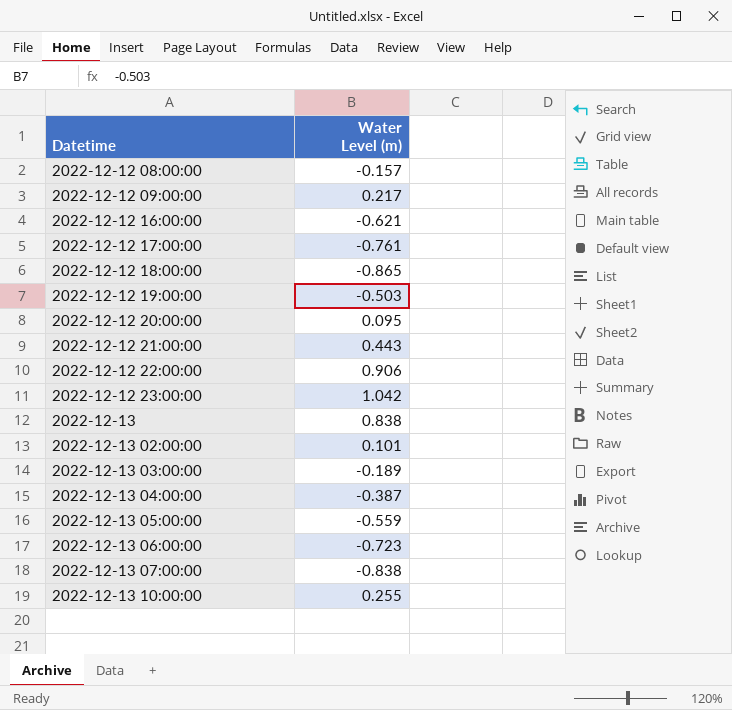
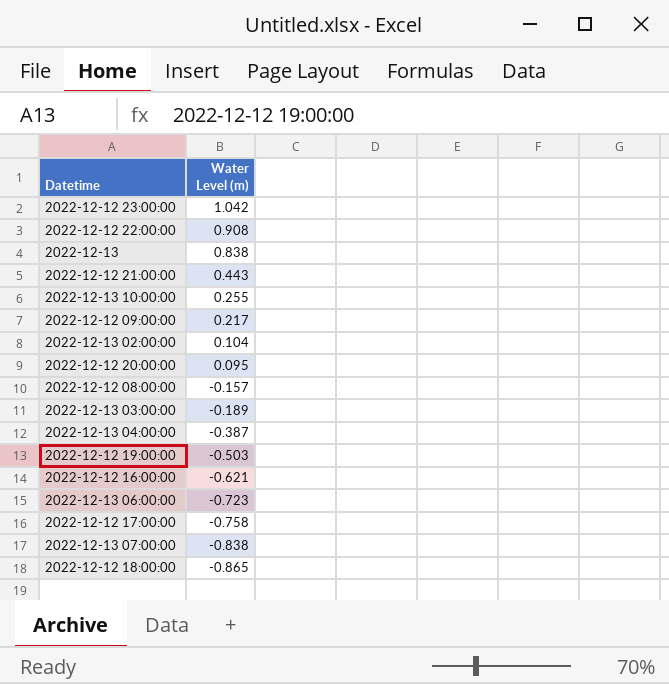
row order: Datetime ascending -> Water Level (m) descending
row 2022-12-13 05:00:00: -0.559 -> none
2022-12-12 22:00:00 | Water Level (m): 0.906 -> 0.908
2022-12-13 02:00:00 | Water Level (m): 0.101 -> 0.104
2022-12-12 17:00:00 | Water Level (m): -0.761 -> -0.758

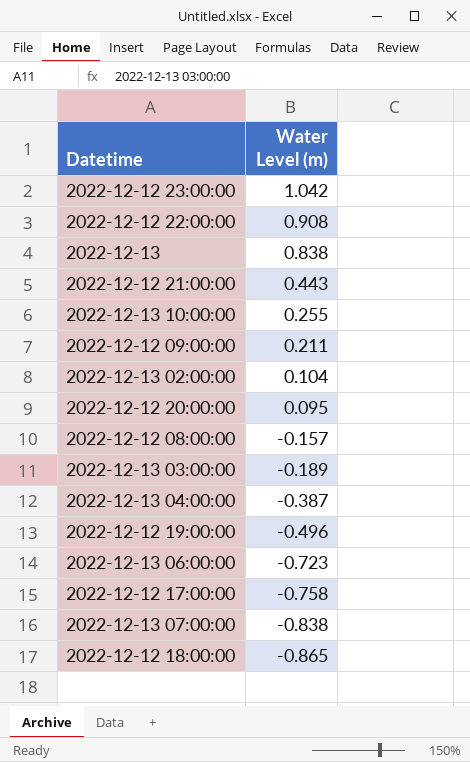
row 2022-12-12 16:00:00: -0.621 -> none
2022-12-12 09:00:00 | Water Level (m): 0.217 -> 0.211
2022-12-12 19:00:00 | Water Level (m): -0.503 -> -0.496

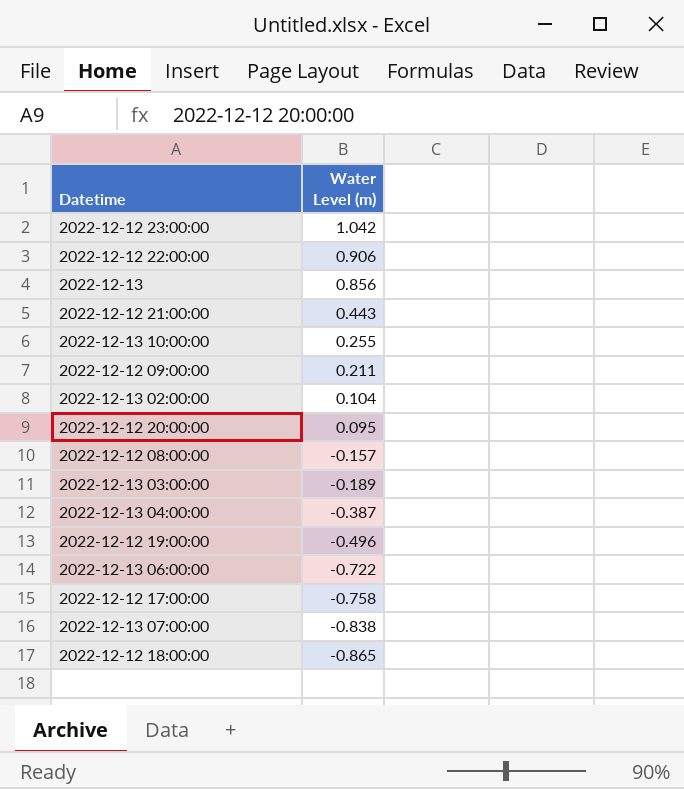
2022-12-12 22:00:00 | Water Level (m): 0.908 -> 0.906
2022-12-13 | Water Level (m): 0.838 -> 0.856
2022-12-13 06:00:00 | Water Level (m): -0.723 -> -0.722

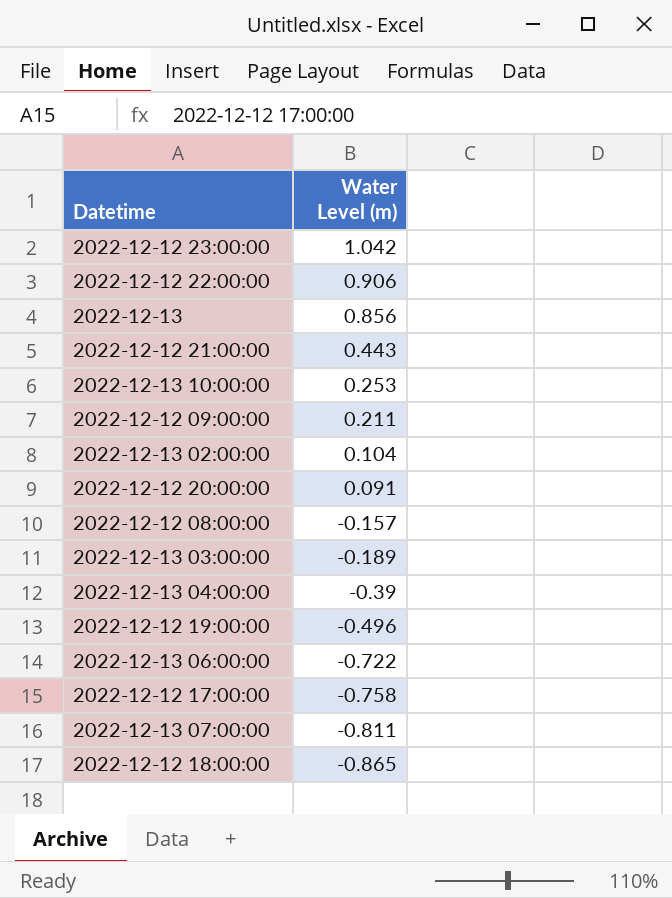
2022-12-13 10:00:00 | Water Level (m): 0.255 -> 0.253
2022-12-12 20:00:00 | Water Level (m): 0.095 -> 0.091
2022-12-13 04:00:00 | Water Level (m): -0.387 -> -0.39
2022-12-13 07:00:00 | Water Level (m): -0.838 -> -0.811

